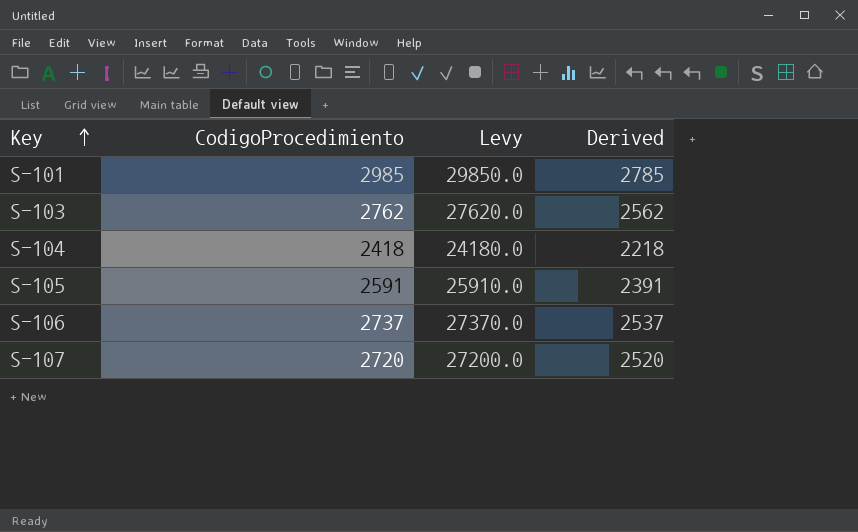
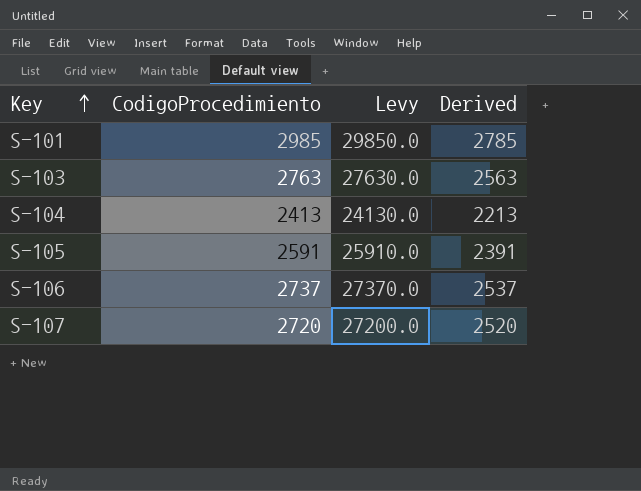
S-103 | CodigoProcedimiento: 2762 -> 2763
S-103 | Levy: 27620.0 -> 27630.0
S-103 | Derived: 2562 -> 2563
S-104 | CodigoProcedimiento: 2418 -> 2413
S-104 | Levy: 24180.0 -> 24130.0
S-104 | Derived: 2218 -> 2213

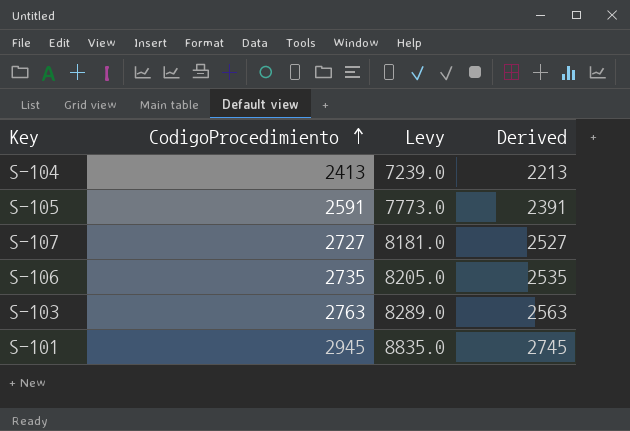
row order: Key ascending -> CodigoProcedimiento ascending
column Levy | formula: [CodigoProcedimiento] * 10 -> [CodigoProcedimiento] * 3
S-107 | CodigoProcedimiento: 2720 -> 2727
S-107 | Derived: 2520 -> 2527
S-106 | CodigoProcedimiento: 2737 -> 2735
S-106 | Derived: 2537 -> 2535
S-101 | CodigoProcedimiento: 2985 -> 2945
S-101 | Derived: 2785 -> 2745

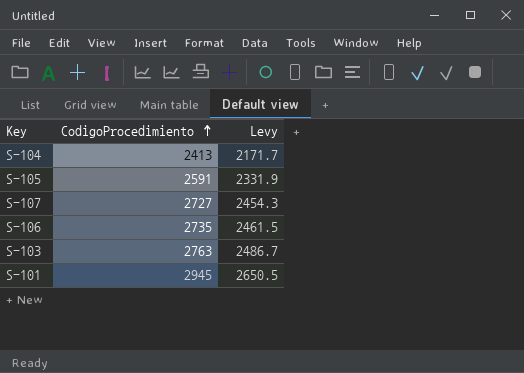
column Derived | formula: [CodigoProcedimiento] - 200 -> none
column Levy | formula: [CodigoProcedimiento] * 3 -> [CodigoProcedimiento] * 0.9

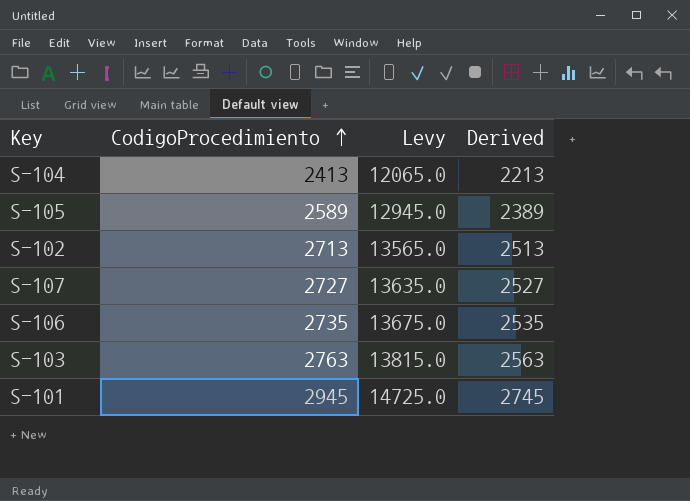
column Levy | formula: [CodigoProcedimiento] * 0.9 -> [CodigoProcedimiento] * 5
column Derived | formula: none -> [CodigoProcedimiento] - 200
S-105 | CodigoProcedimiento: 2591 -> 2589
row S-102: none -> 2713 | 13565.0 | 2513

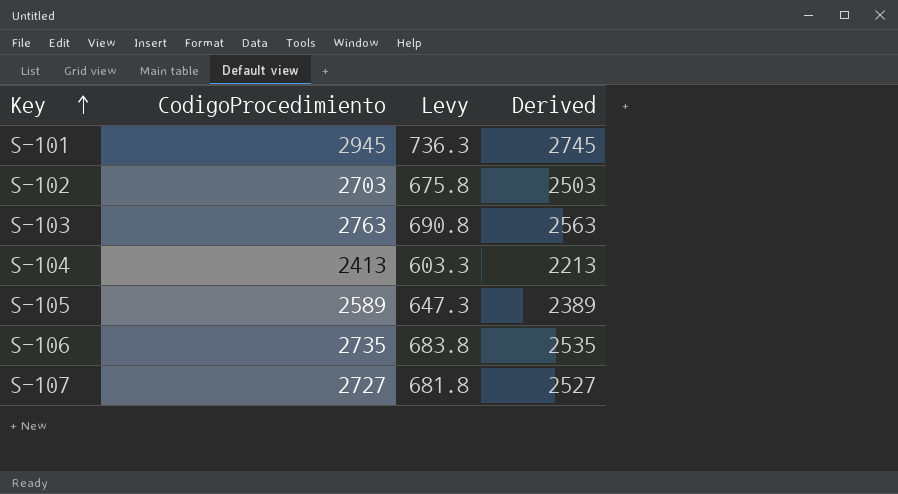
row order: CodigoProcedimiento ascending -> Key ascending
column Levy | formula: [CodigoProcedimiento] * 5 -> [CodigoProcedimiento] * 0.25
S-102 | CodigoProcedimiento: 2713 -> 2703
S-102 | Derived: 2513 -> 2503

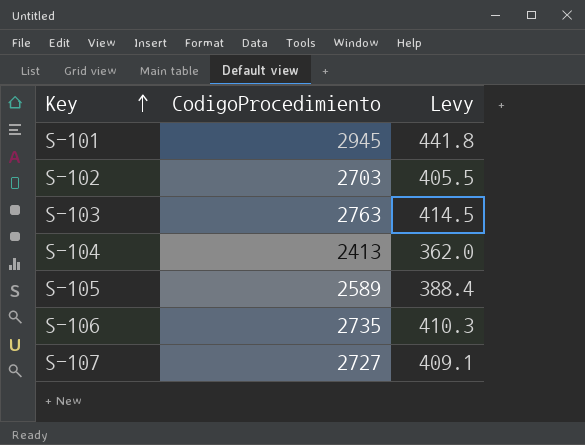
column Derived | formula: [CodigoProcedimiento] - 200 -> none
column Levy | formula: [CodigoProcedimiento] * 0.25 -> [CodigoProcedimiento] * 0.15

